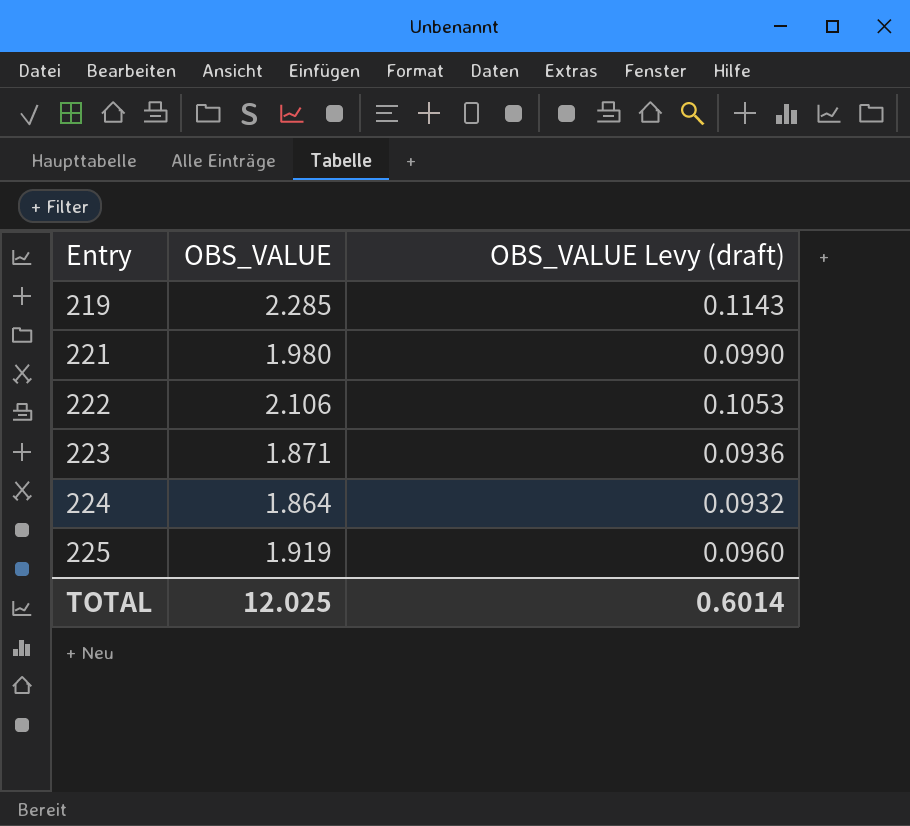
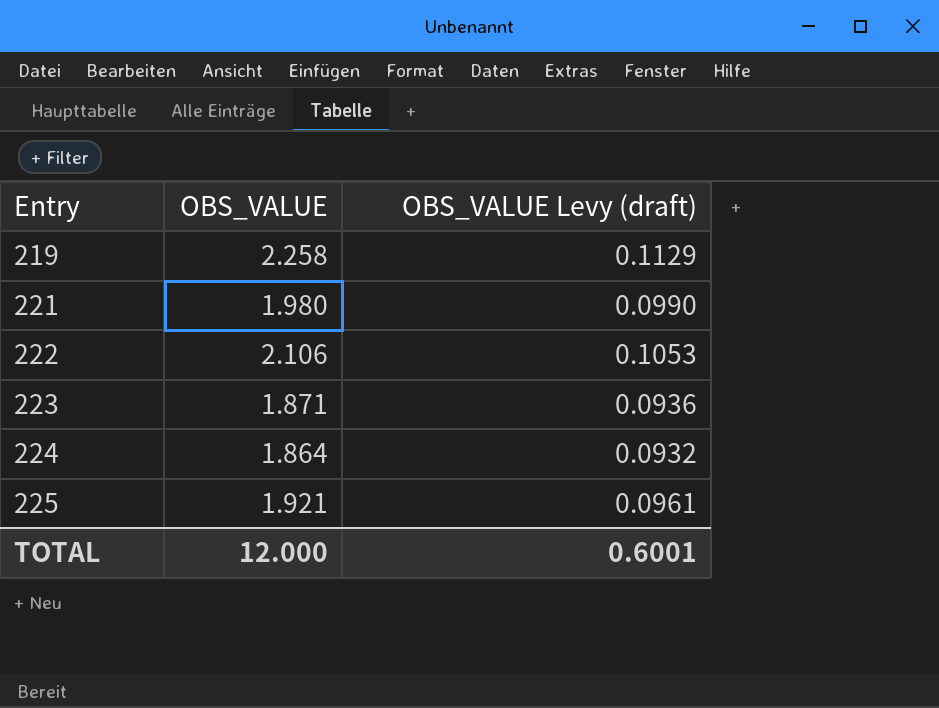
219 | OBS_VALUE: 2.285 -> 2.258
219 | OBS_VALUE Levy (draft): 0.1143 -> 0.1129
225 | OBS_VALUE: 1.919 -> 1.921
225 | OBS_VALUE Levy (draft): 0.0960 -> 0.0961
TOTAL | OBS_VALUE: 12.025 -> 12.000
TOTAL | OBS_VALUE Levy (draft): 0.6014 -> 0.6001

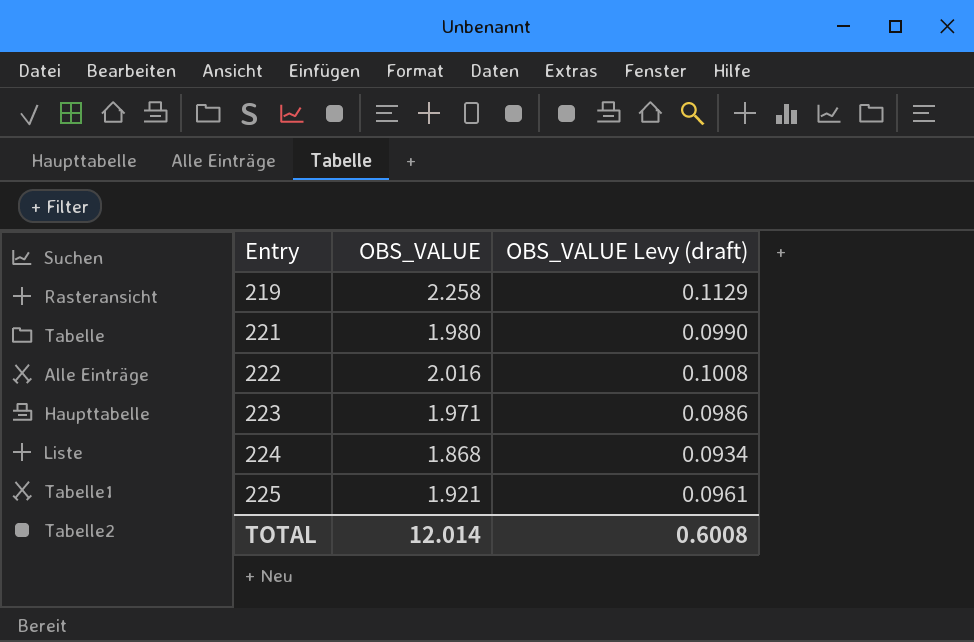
222 | OBS_VALUE: 2.106 -> 2.016
222 | OBS_VALUE Levy (draft): 0.1053 -> 0.1008
223 | OBS_VALUE: 1.871 -> 1.971
223 | OBS_VALUE Levy (draft): 0.0936 -> 0.0986
224 | OBS_VALUE: 1.864 -> 1.868
224 | OBS_VALUE Levy (draft): 0.0932 -> 0.0934
TOTAL | OBS_VALUE: 12.000 -> 12.014
TOTAL | OBS_VALUE Levy (draft): 0.6001 -> 0.6008

